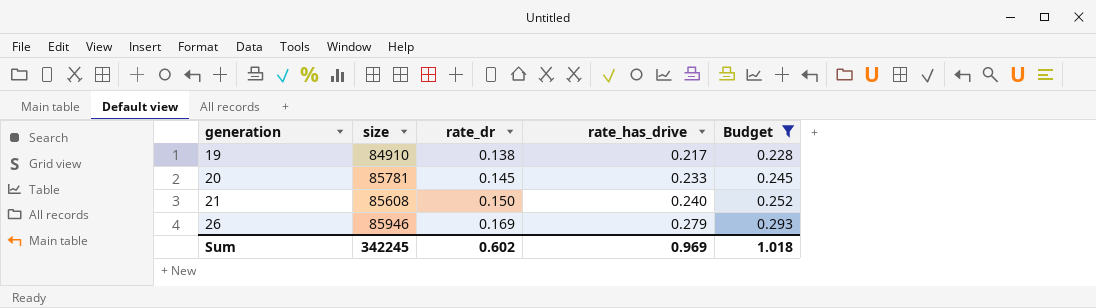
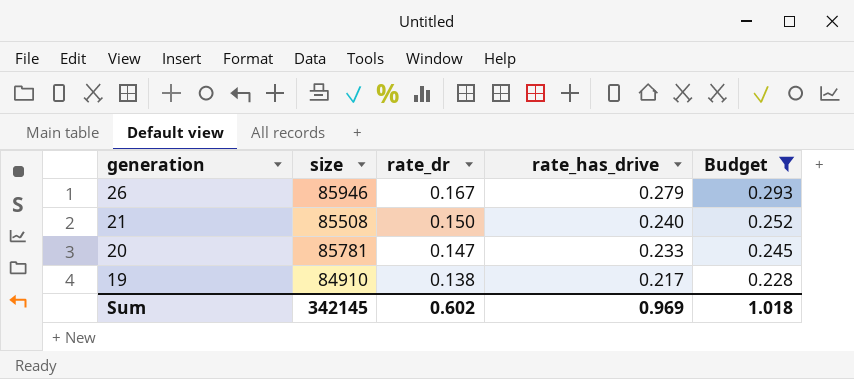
row order: generation ascending -> generation descending
26 | rate_dr: 0.169 -> 0.167
21 | size: 85608 -> 85508
20 | rate_dr: 0.145 -> 0.147
Sum | size: 342245 -> 342145

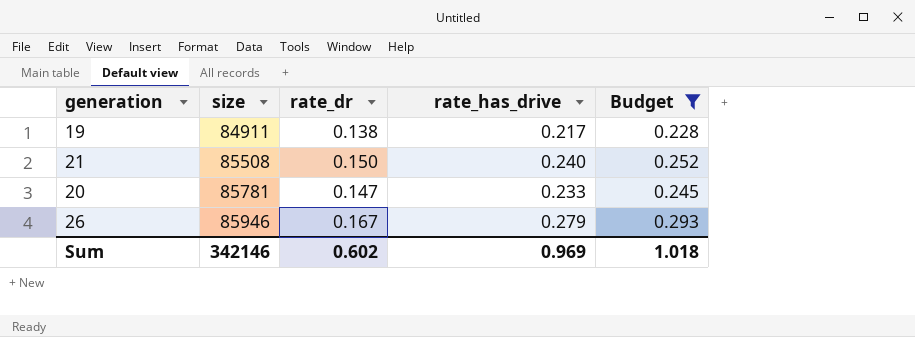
row order: generation descending -> size ascending
19 | size: 84910 -> 84911
Sum | size: 342145 -> 342146

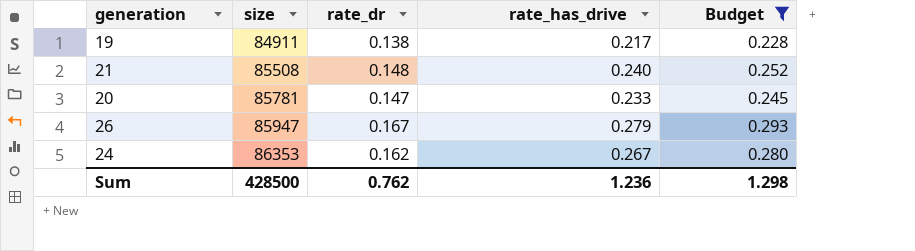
21 | rate_dr: 0.150 -> 0.148
26 | size: 85946 -> 85947
row 24: none -> 86353 | 0.162 | 0.267 | 0.280
Sum | size: 342146 -> 428500
Sum | rate_dr: 0.602 -> 0.762
Sum | rate_has_drive: 0.969 -> 1.236
Sum | Budget: 1.018 -> 1.298

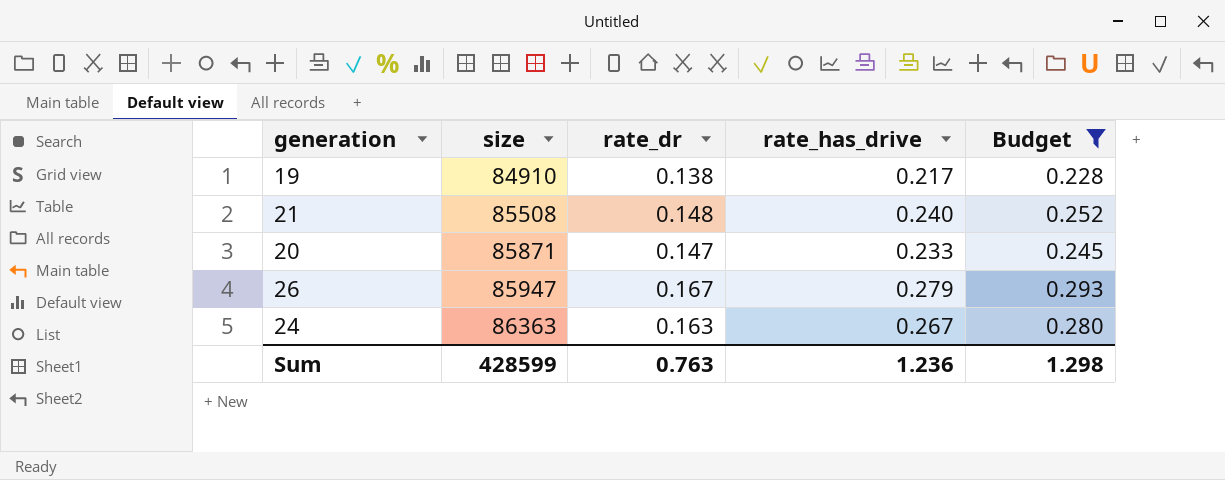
19 | size: 84911 -> 84910
20 | size: 85781 -> 85871
24 | size: 86353 -> 86363
24 | rate_dr: 0.162 -> 0.163
Sum | size: 428500 -> 428599
Sum | rate_dr: 0.762 -> 0.763

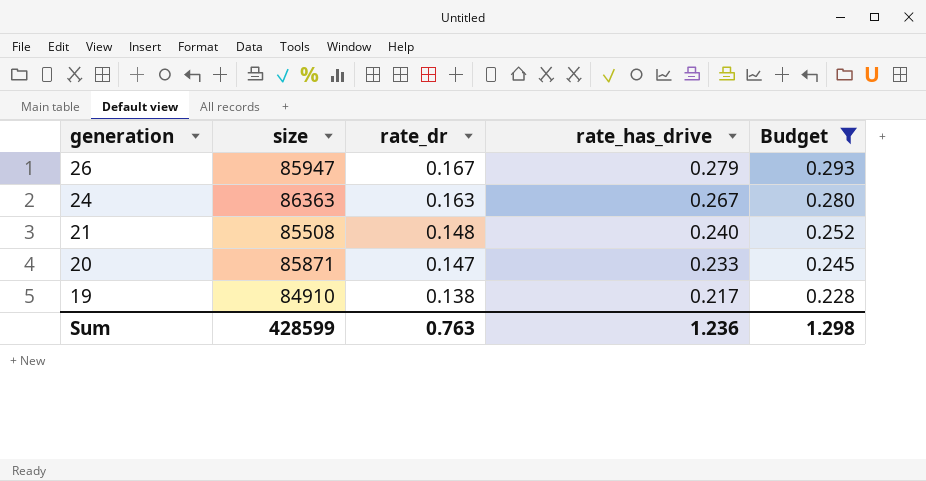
row order: size ascending -> generation descending

